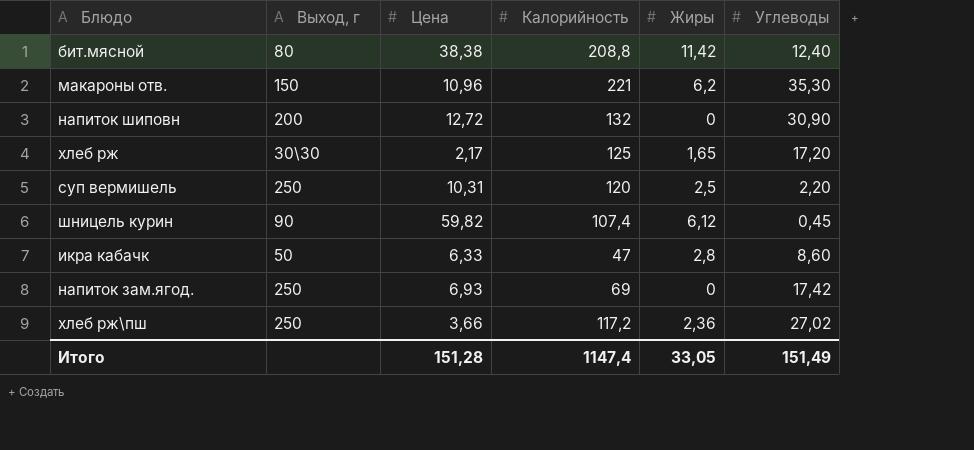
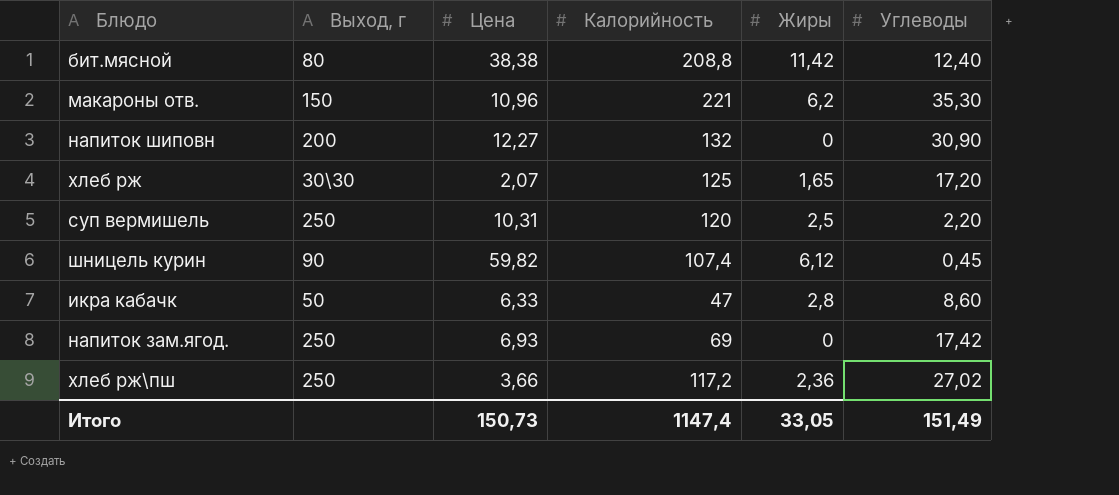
напиток шиповн | Цена: 12,72 -> 12,27
хлеб рж | Цена: 2,17 -> 2,07
Итого | Цена: 151,28 -> 150,73

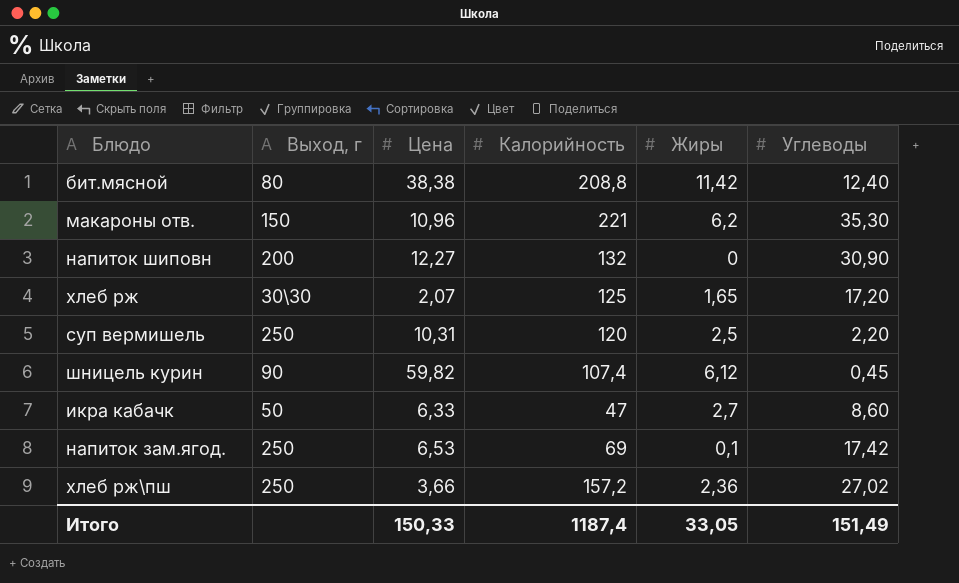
икра кабачк | Жиры: 2,8 -> 2,7
напиток зам.ягод. | Цена: 6,93 -> 6,53
напиток зам.ягод. | Жиры: 0 -> 0,1
хлеб рж\пш | Калорийность: 117,2 -> 157,2
Итого | Цена: 150,73 -> 150,33
Итого | Калорийность: 1147,4 -> 1187,4

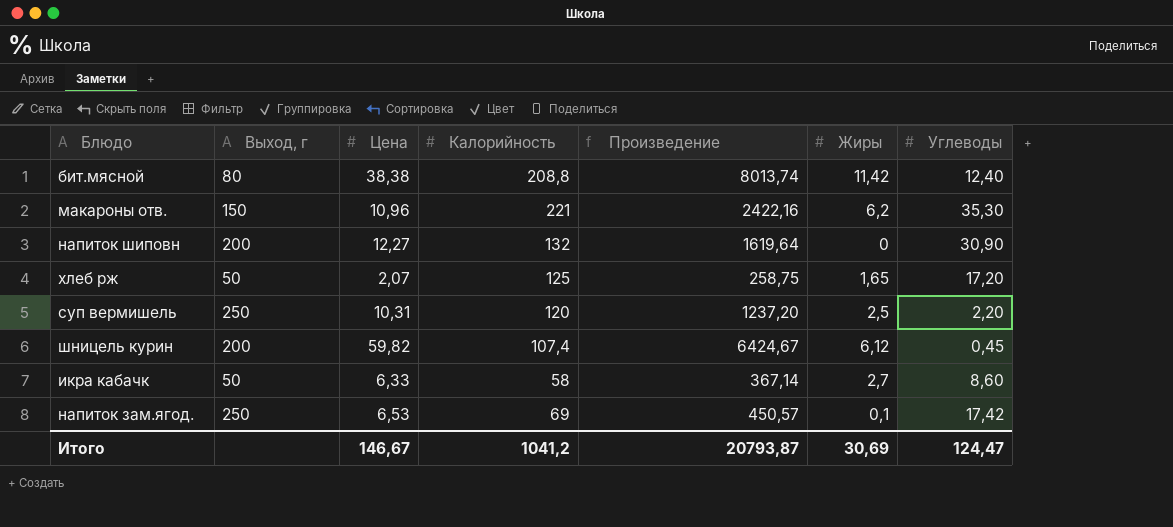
column Произведение | formula: none -> [Цена] * [Калорийность]
row хлеб рж\пш: 250 | 3,66 | 157,2 | 2,36 | 27,02 -> none
хлеб рж | Выход, г: 30\30 -> 50
шницель курин | Выход, г: 90 -> 200
икра кабачк | Калорийность: 47 -> 58
Итого | Цена: 150,33 -> 146,67
Итого | Калорийность: 1187,4 -> 1041,2
Итого | Жиры: 33,05 -> 30,69
Итого | Углеводы: 151,49 -> 124,47

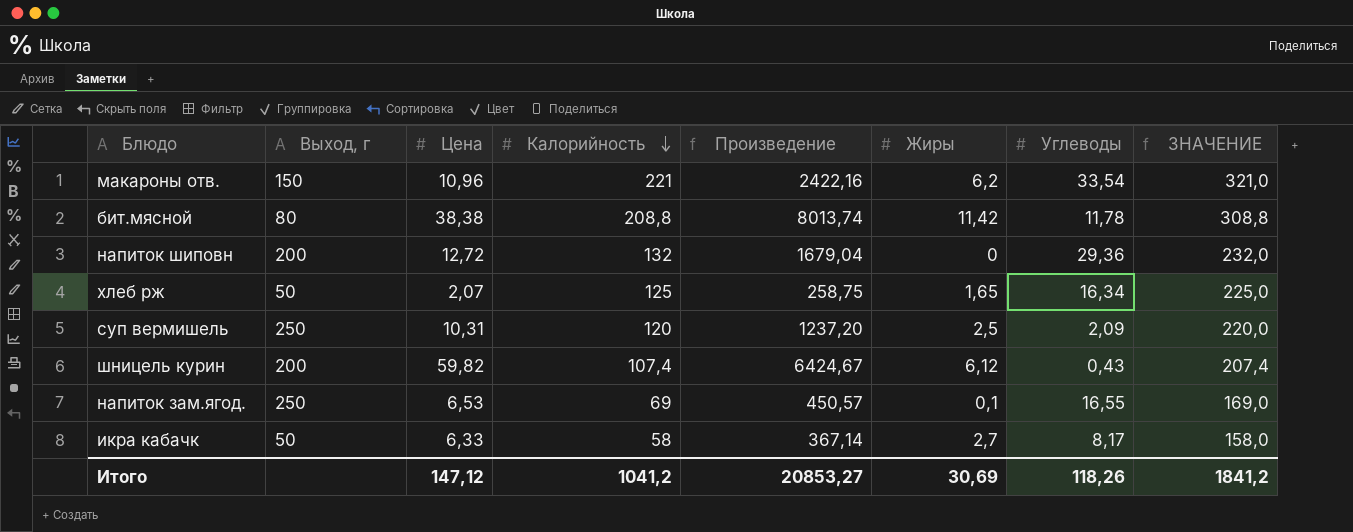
row order: none -> Калорийность descending
column ЗНАЧЕНИЕ | formula: none -> [Калорийность] + 100
макароны отв. | Углеводы: 35,30 -> 33,54
бит.мясной | Углеводы: 12,40 -> 11,78
напиток шиповн | Цена: 12,27 -> 12,72
напиток шиповн | Произведение: 1619,64 -> 1679,04
напиток шиповн | Углеводы: 30,90 -> 29,36
хлеб рж | Углеводы: 17,20 -> 16,34
суп вермишель | Углеводы: 2,20 -> 2,09
шницель курин | Углеводы: 0,45 -> 0,43
напиток зам.ягод. | Углеводы: 17,42 -> 16,55
икра кабачк | Углеводы: 8,60 -> 8,17
Итого | Цена: 146,67 -> 147,12
Итого | Произведение: 20793,87 -> 20853,27
Итого | Углеводы: 124,47 -> 118,26

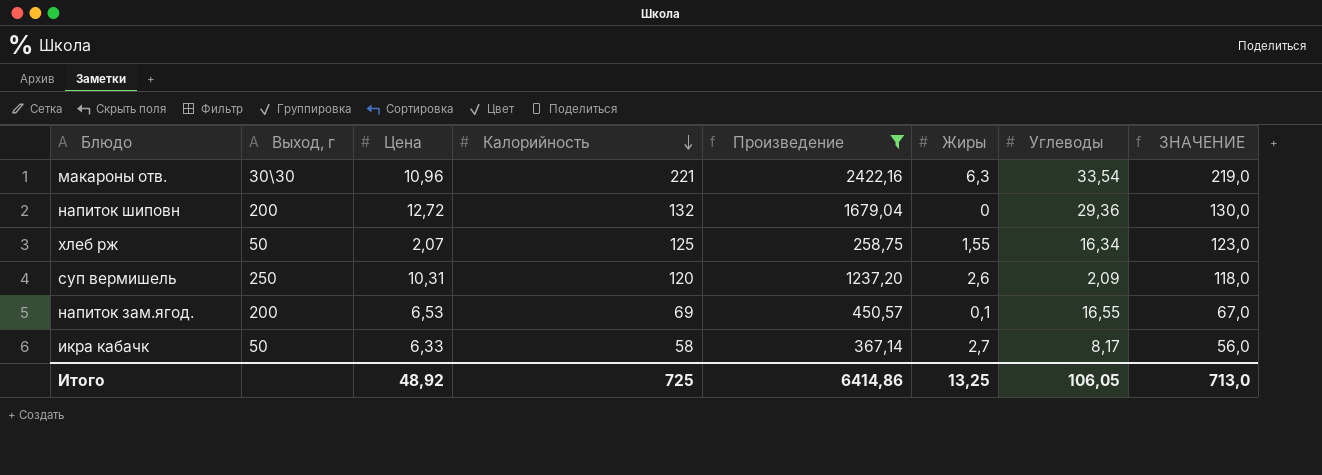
filter: none -> Произведение <= 2422,16
column ЗНАЧЕНИЕ | formula: [Калорийность] + 100 -> [Калорийность] - 2
макароны отв. | Выход, г: 150 -> 30\30
макароны отв. | Жиры: 6,2 -> 6,3
хлеб рж | Жиры: 1,65 -> 1,55
суп вермишель | Жиры: 2,5 -> 2,6
напиток зам.ягод. | Выход, г: 250 -> 200
Итого | Цена: 147,12 -> 48,92
Итого | Калорийность: 1041,2 -> 725
Итого | Произведение: 20853,27 -> 6414,86
Итого | Жиры: 30,69 -> 13,25
Итого | Углеводы: 118,26 -> 106,05
Итого | ЗНАЧЕНИЕ: 1841,2 -> 713,0

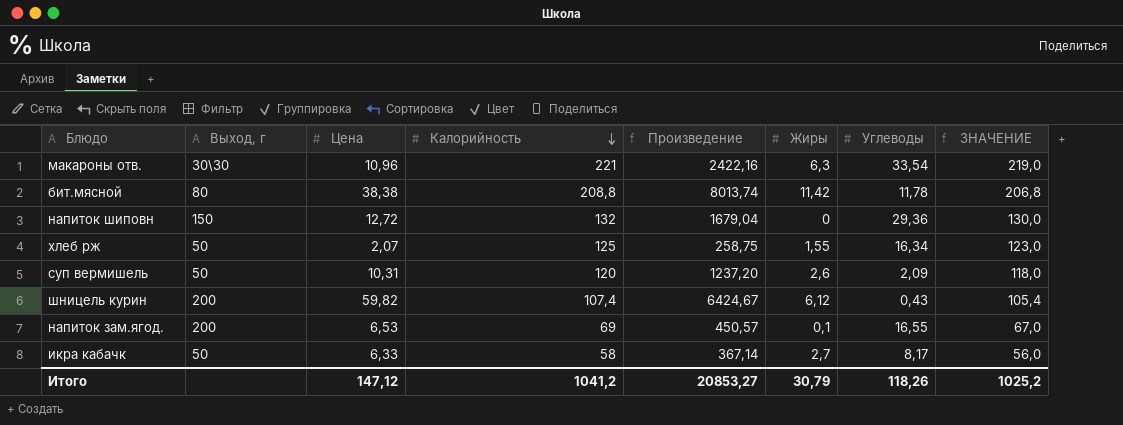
filter: Произведение <= 2422,16 -> none
напиток шиповн | Выход, г: 200 -> 150
суп вермишель | Выход, г: 250 -> 50
Итого | Цена: 48,92 -> 147,12
Итого | Калорийность: 725 -> 1041,2
Итого | Произведение: 6414,86 -> 20853,27
Итого | Жиры: 13,25 -> 30,79
Итого | Углеводы: 106,05 -> 118,26
Итого | ЗНАЧЕНИЕ: 713,0 -> 1025,2

